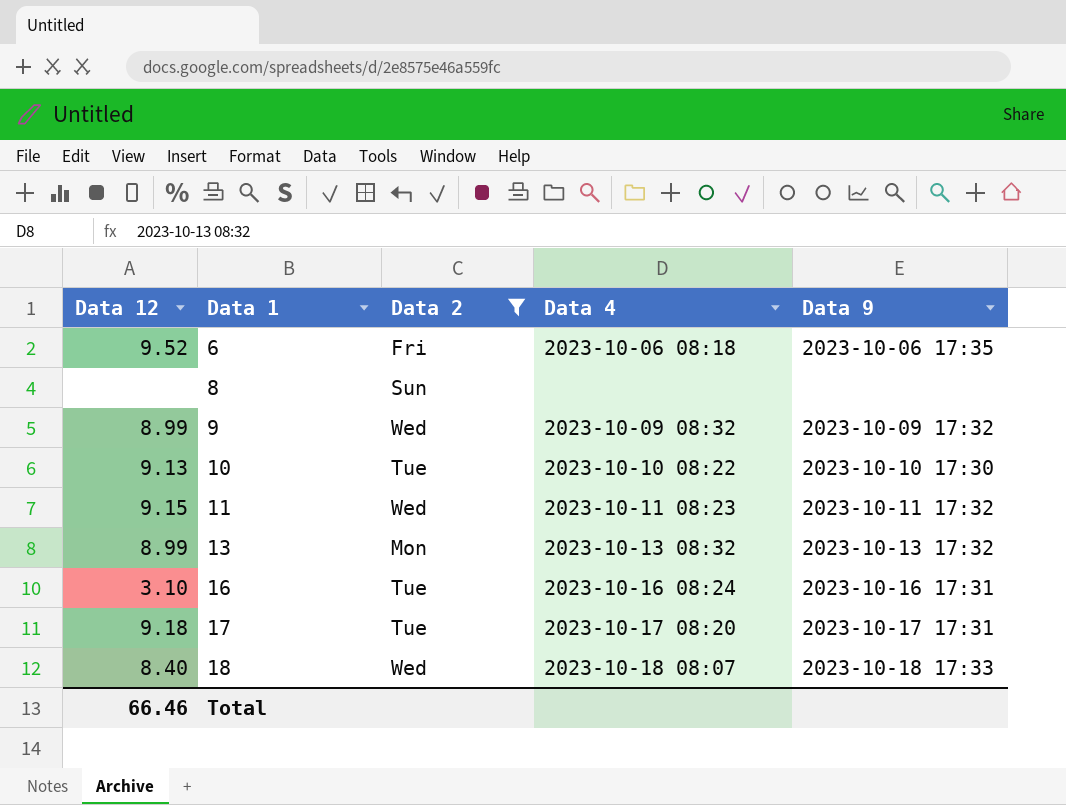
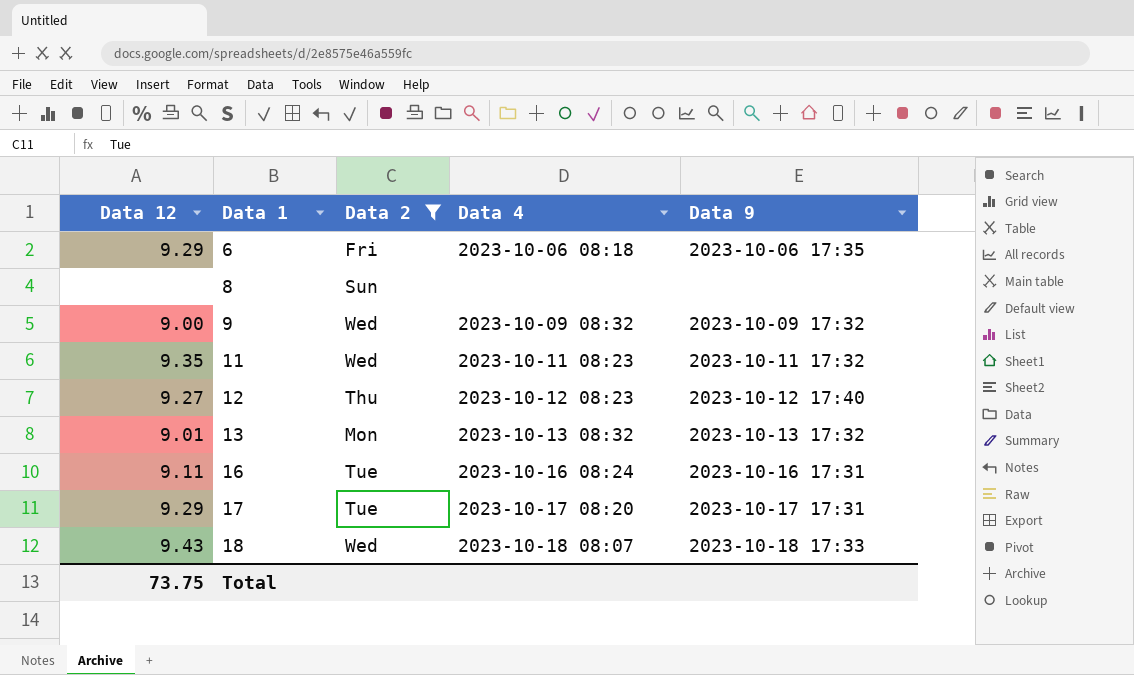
row 10: 9.13 | Tue | 2023-10-10 08:22 | 2023-10-10 17:30 -> none
6 | Data 12: 9.52 -> 9.29
9 | Data 12: 8.99 -> 9.00
11 | Data 12: 9.15 -> 9.35
row 12: none -> 9.27 | Thu | 2023-10-12 08:23 | 2023-10-12 17:40
13 | Data 12: 8.99 -> 9.01
16 | Data 12: 3.10 -> 9.11
17 | Data 12: 9.18 -> 9.29
18 | Data 12: 8.40 -> 9.43
Total | Data 12: 66.46 -> 73.75

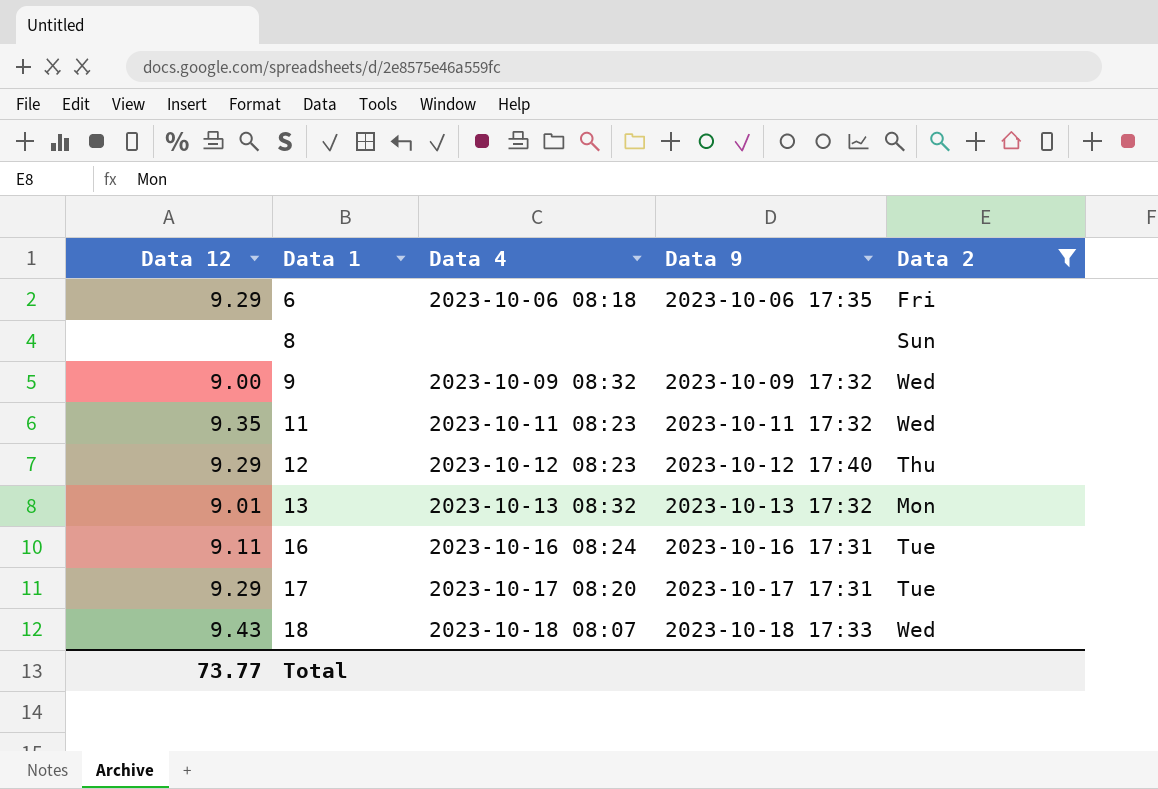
column Data 2 | position: 3 -> 5
12 | Data 12: 9.27 -> 9.29
Total | Data 12: 73.75 -> 73.77

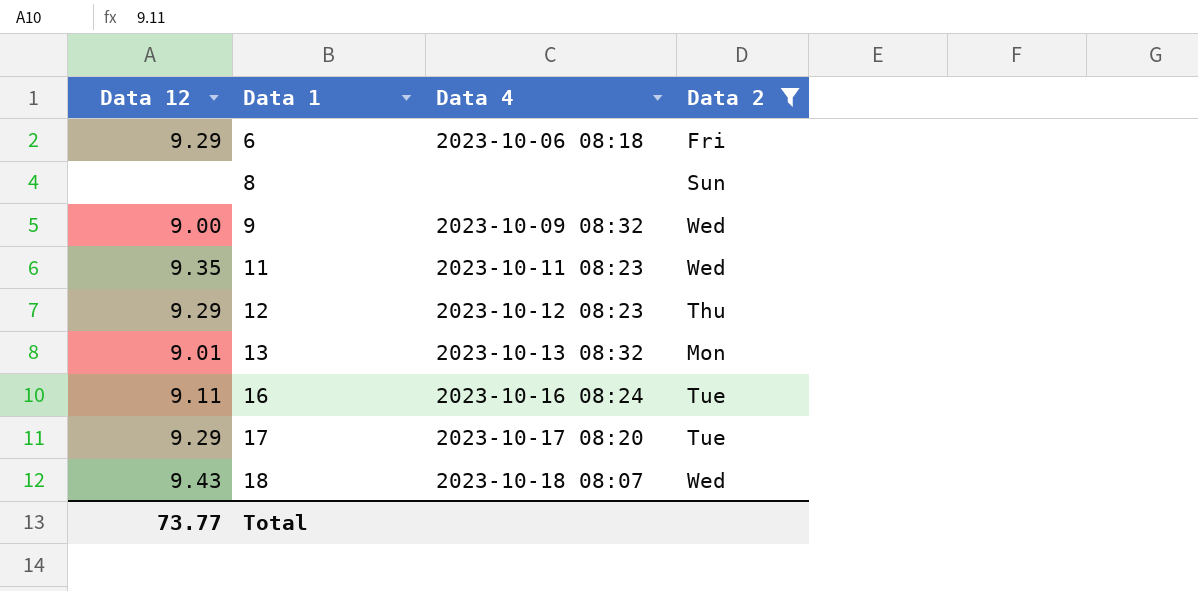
column Data 9 | position: 4 -> none

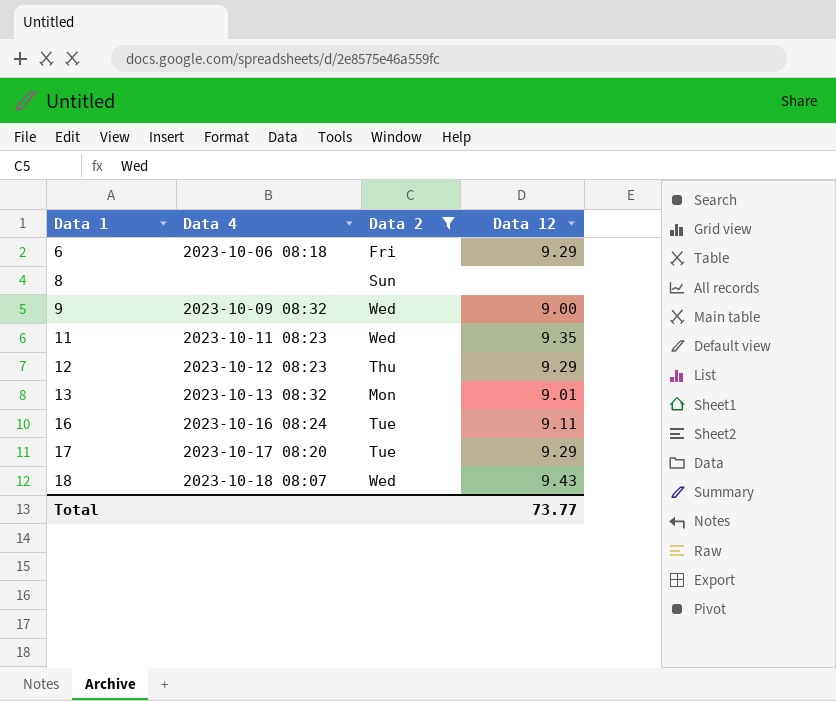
column Data 12 | position: 1 -> 4

